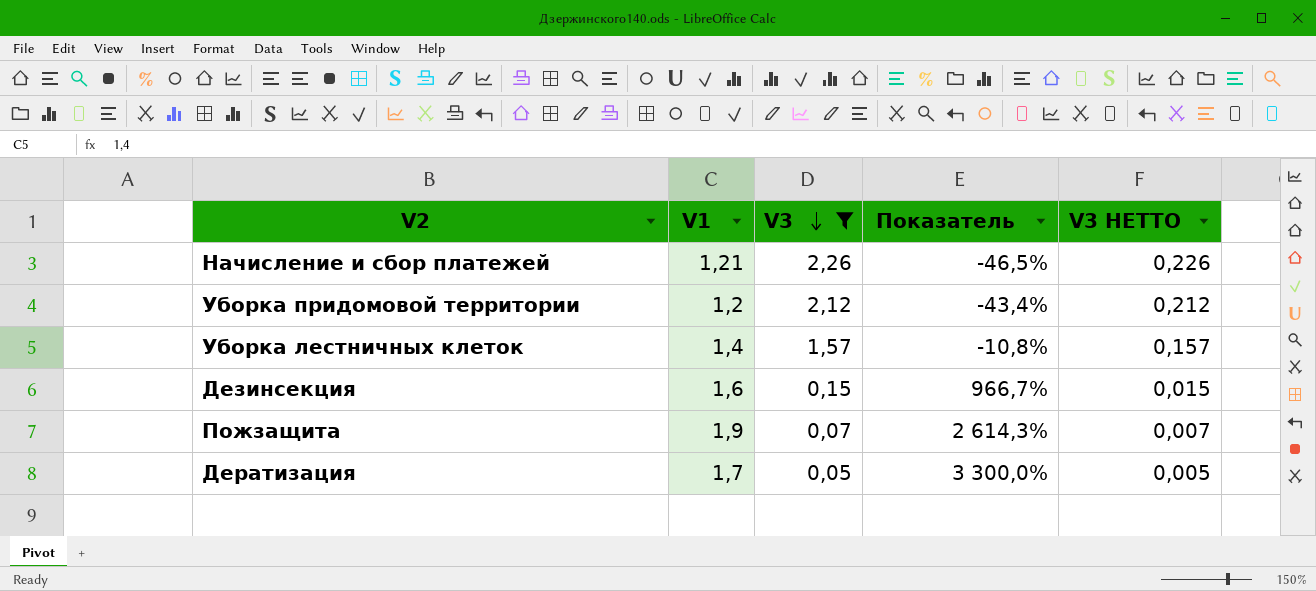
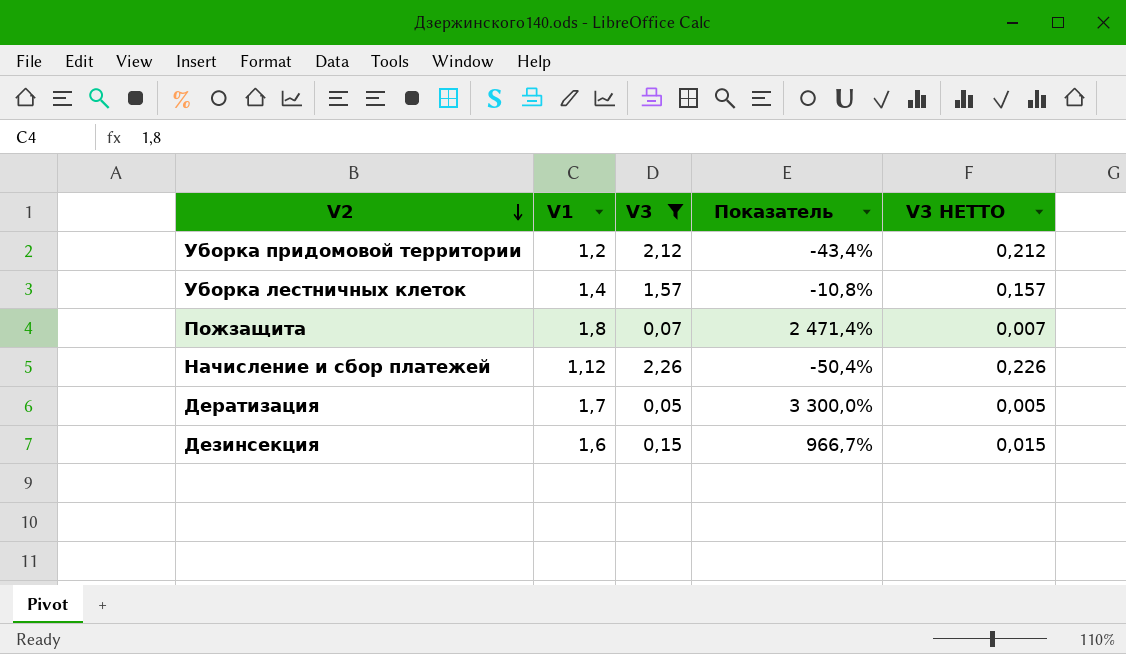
row order: V3 descending -> V2 descending
Пожзащита | V1: 1,9 -> 1,8
Пожзащита | Показатель: 2 614,3% -> 2 471,4%
Начисление и сбор платежей | V1: 1,21 -> 1,12
Начисление и сбор платежей | Показатель: -46,5% -> -50,4%

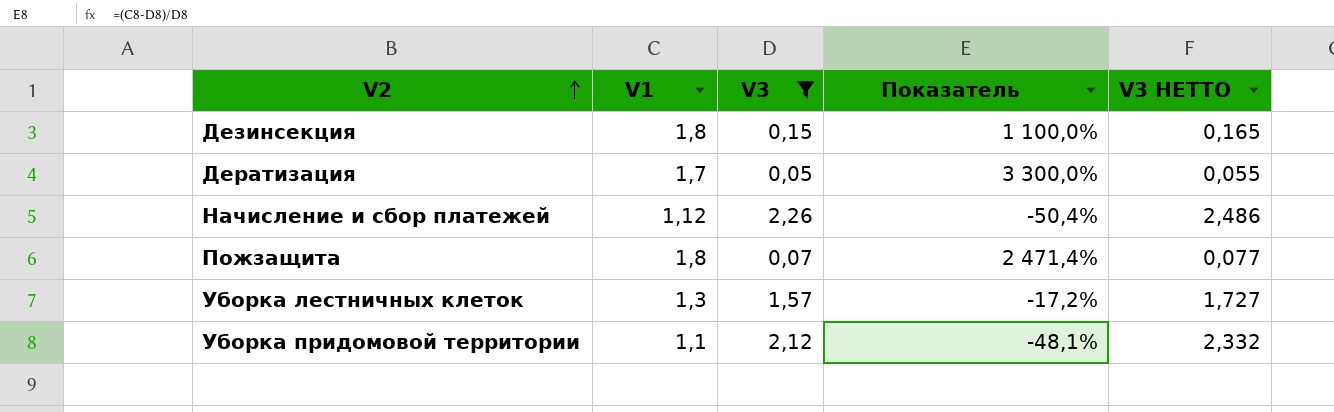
row order: V2 descending -> V2 ascending
column V3 НЕТТО | formula: [V3] * 0,1 -> [V3] * 1,1
Дезинсекция | V1: 1,6 -> 1,8
Дезинсекция | Показатель: 966,7% -> 1 100,0%
Уборка лестничных клеток | V1: 1,4 -> 1,3
Уборка лестничных клеток | Показатель: -10,8% -> -17,2%
Уборка придомовой территории | V1: 1,2 -> 1,1
Уборка придомовой территории | Показатель: -43,4% -> -48,1%

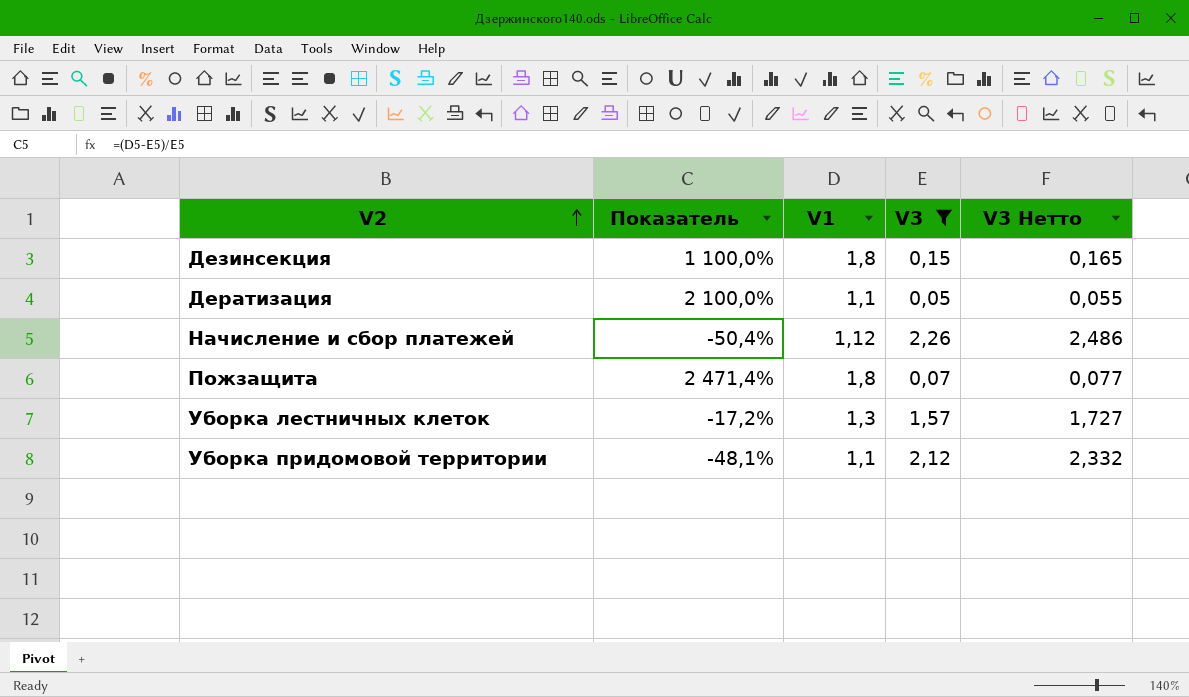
column Показатель | position: 4 -> 2
column name: V3 НЕТТО -> V3 Нетто
Дератизация | Показатель: 3 300,0% -> 2 100,0%
Дератизация | V1: 1,7 -> 1,1

